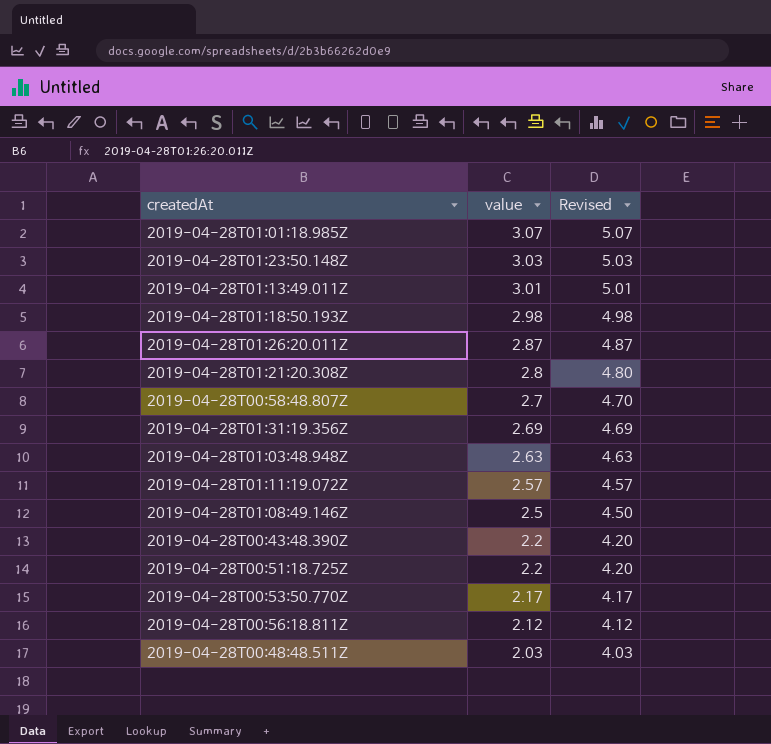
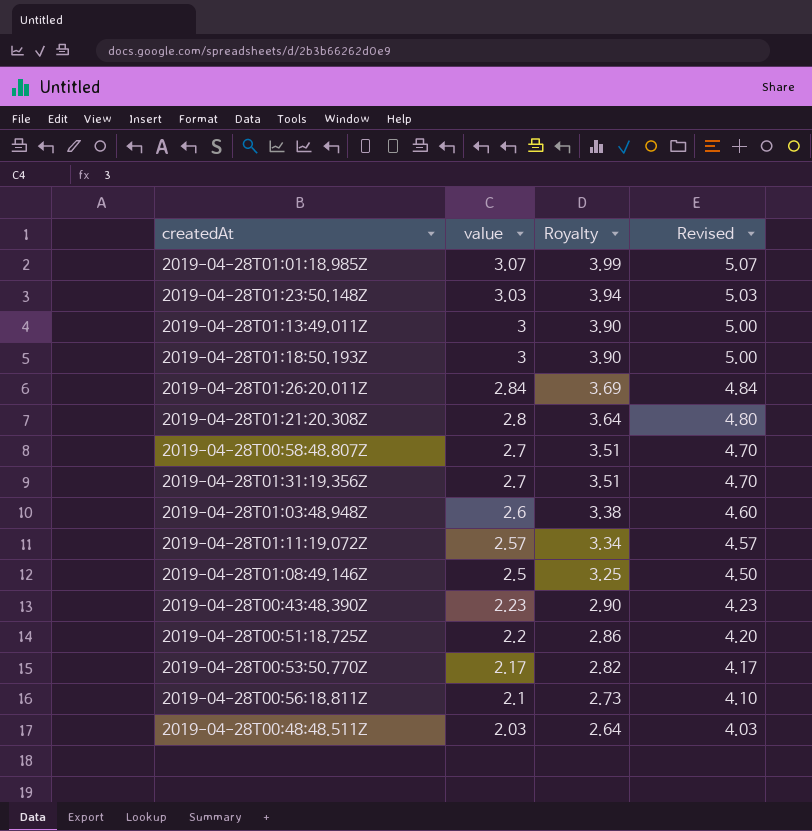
column Royalty | formula: none -> [value] * 1.3
2019-04-28T01:13:49.011Z | value: 3.01 -> 3
2019-04-28T01:13:49.011Z | Revised: 5.01 -> 5.00
2019-04-28T01:18:50.193Z | value: 2.98 -> 3
2019-04-28T01:18:50.193Z | Revised: 4.98 -> 5.00
2019-04-28T01:26:20.011Z | value: 2.87 -> 2.84
2019-04-28T01:26:20.011Z | Revised: 4.87 -> 4.84
2019-04-28T01:31:19.356Z | value: 2.69 -> 2.7
2019-04-28T01:31:19.356Z | Revised: 4.69 -> 4.70
2019-04-28T01:03:48.948Z | value: 2.63 -> 2.6
2019-04-28T01:03:48.948Z | Revised: 4.63 -> 4.60
2019-04-28T00:43:48.390Z | value: 2.2 -> 2.23
2019-04-28T00:43:48.390Z | Revised: 4.20 -> 4.23
2019-04-28T00:56:18.811Z | value: 2.12 -> 2.1
2019-04-28T00:56:18.811Z | Revised: 4.12 -> 4.10

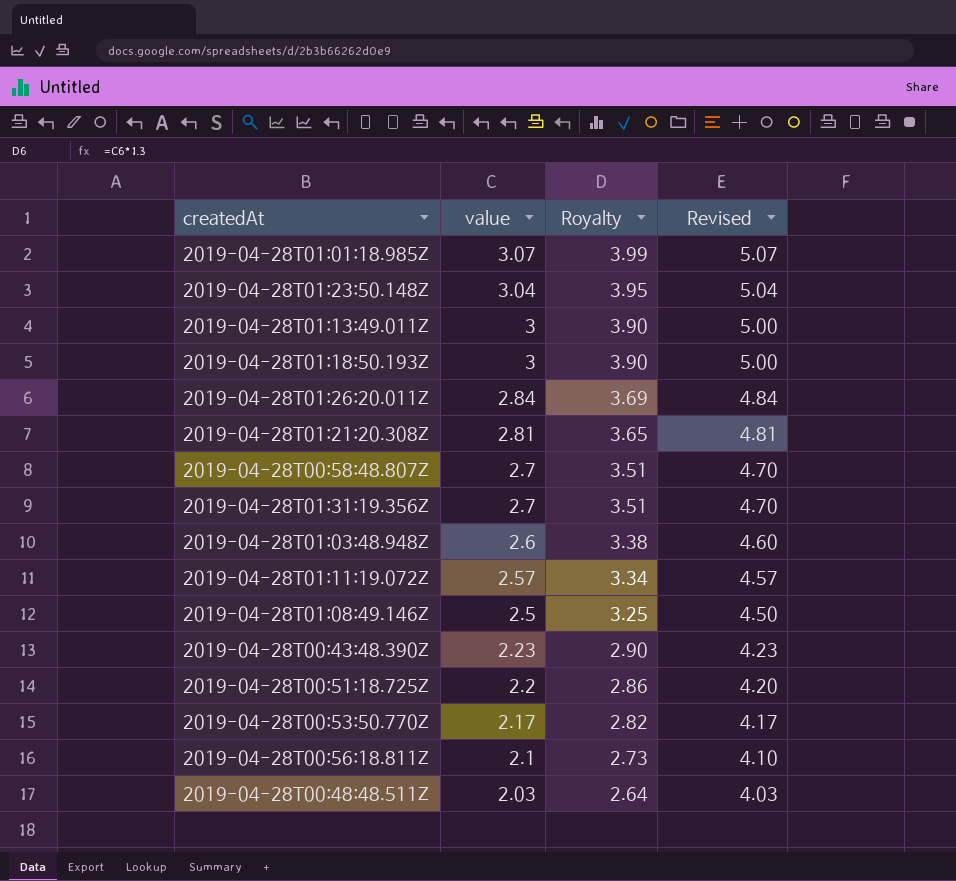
2019-04-28T01:23:50.148Z | value: 3.03 -> 3.04
2019-04-28T01:23:50.148Z | Royalty: 3.94 -> 3.95
2019-04-28T01:23:50.148Z | Revised: 5.03 -> 5.04
2019-04-28T01:21:20.308Z | value: 2.8 -> 2.81
2019-04-28T01:21:20.308Z | Royalty: 3.64 -> 3.65
2019-04-28T01:21:20.308Z | Revised: 4.80 -> 4.81

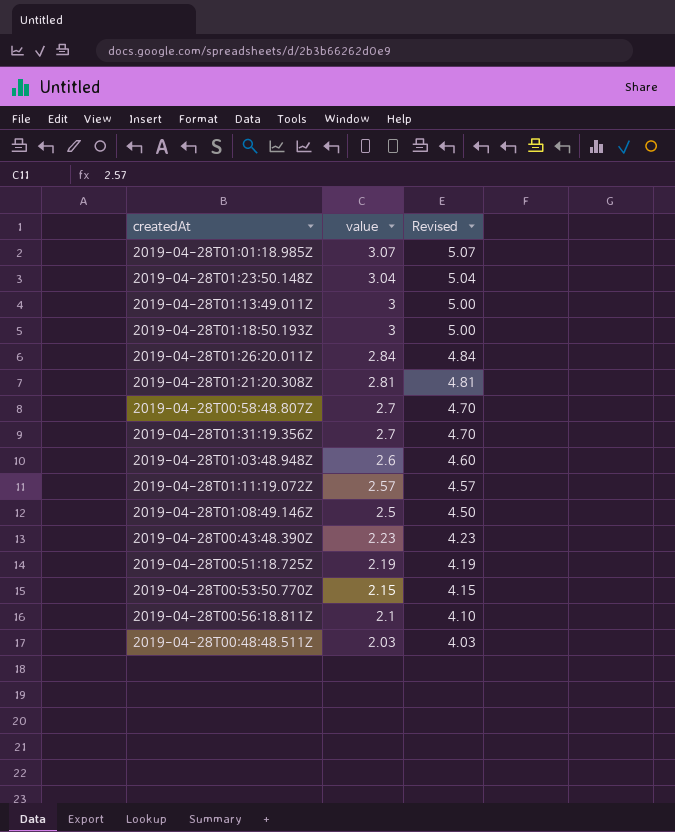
column Royalty | formula: [value] * 1.3 -> none
2019-04-28T00:51:18.725Z | value: 2.2 -> 2.19
2019-04-28T00:51:18.725Z | Revised: 4.20 -> 4.19
2019-04-28T00:53:50.770Z | value: 2.17 -> 2.15
2019-04-28T00:53:50.770Z | Revised: 4.17 -> 4.15

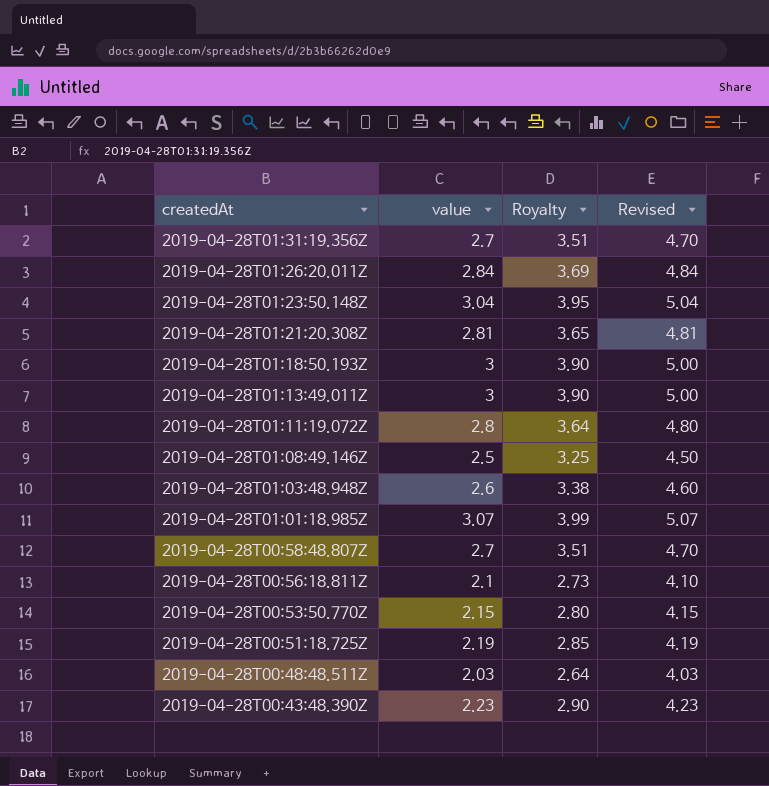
row order: value descending -> createdAt descending
column Royalty | formula: none -> [value] * 1.3
2019-04-28T01:11:19.072Z | value: 2.57 -> 2.8
2019-04-28T01:11:19.072Z | Revised: 4.57 -> 4.80

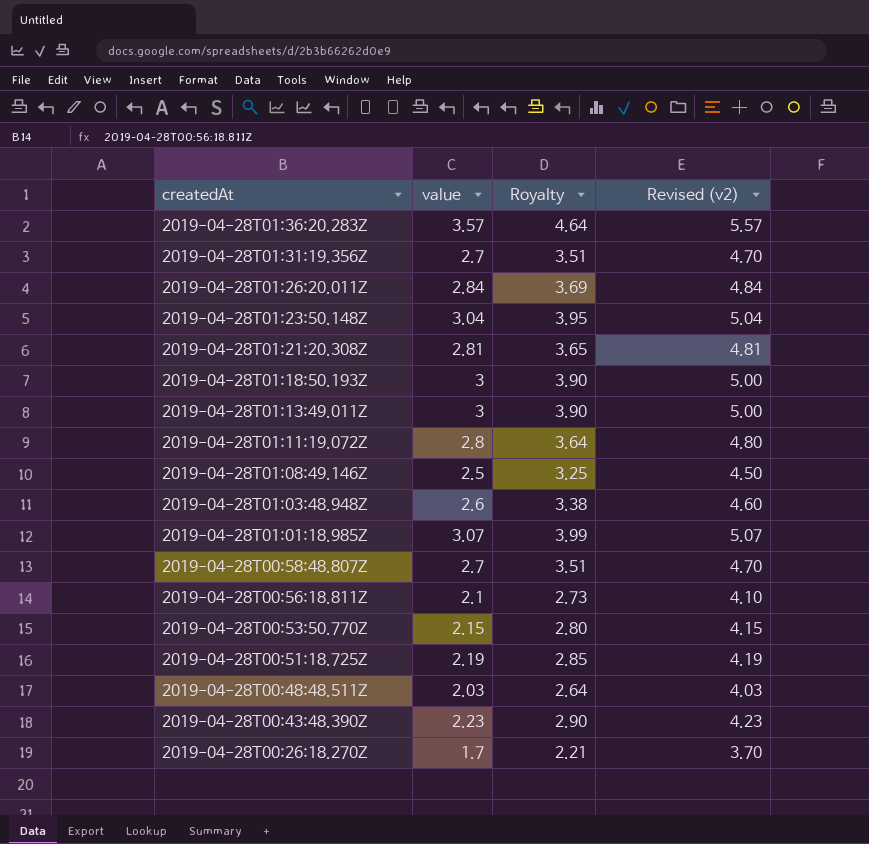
column name: Revised -> Revised (v2)
row 2019-04-28T01:36:20.283Z: none -> 3.57 | 4.64 | 5.57
row 2019-04-28T00:26:18.270Z: none -> 1.7 | 2.21 | 3.70

